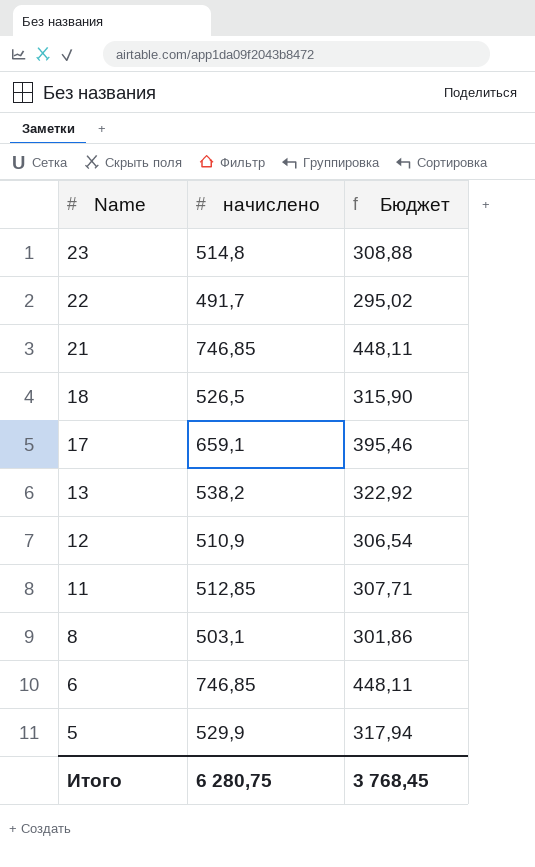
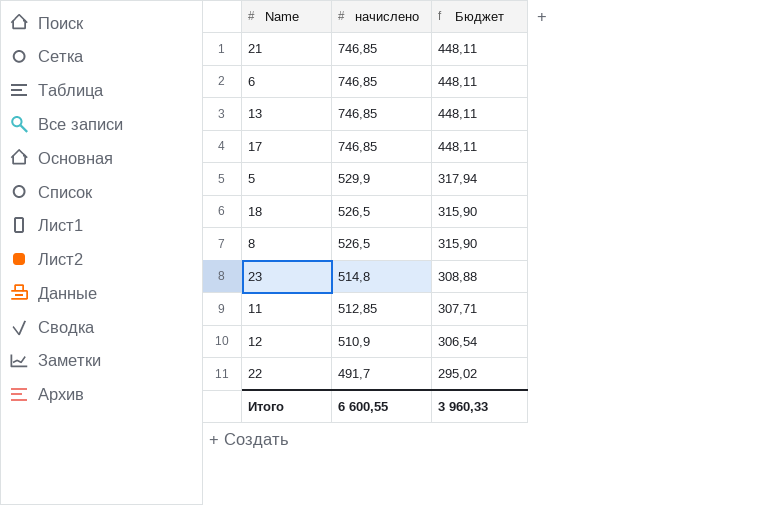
row order: Name descending -> начислено descending
13 | начислено: 538,2 -> 746,85
13 | Бюджет: 322,92 -> 448,11
17 | начислено: 659,1 -> 746,85
17 | Бюджет: 395,46 -> 448,11
8 | начислено: 503,1 -> 526,5
8 | Бюджет: 301,86 -> 315,90
Итого | начислено: 6 280,75 -> 6 600,55
Итого | Бюджет: 3 768,45 -> 3 960,33

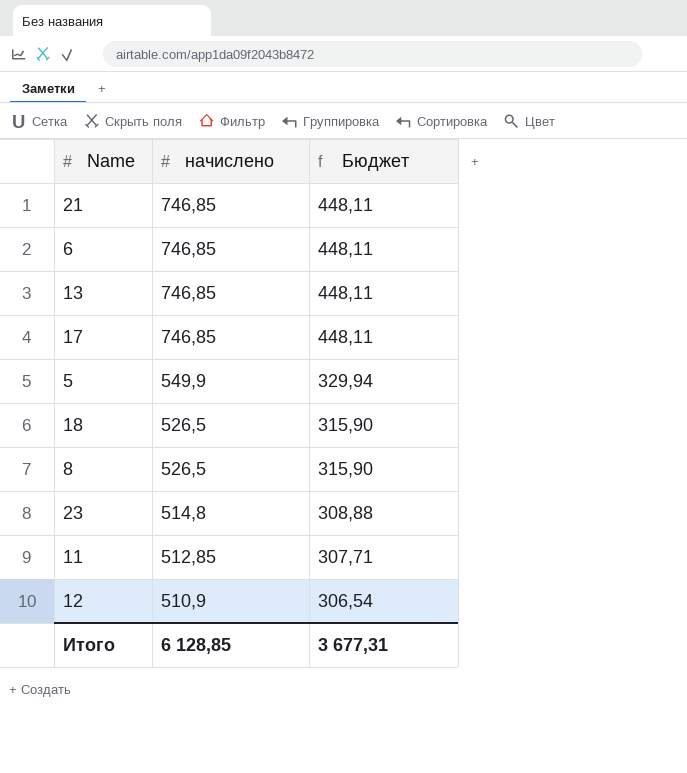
row 22: 491,7 | 295,02 -> none
5 | начислено: 529,9 -> 549,9
5 | Бюджет: 317,94 -> 329,94
Итого | начислено: 6 600,55 -> 6 128,85
Итого | Бюджет: 3 960,33 -> 3 677,31

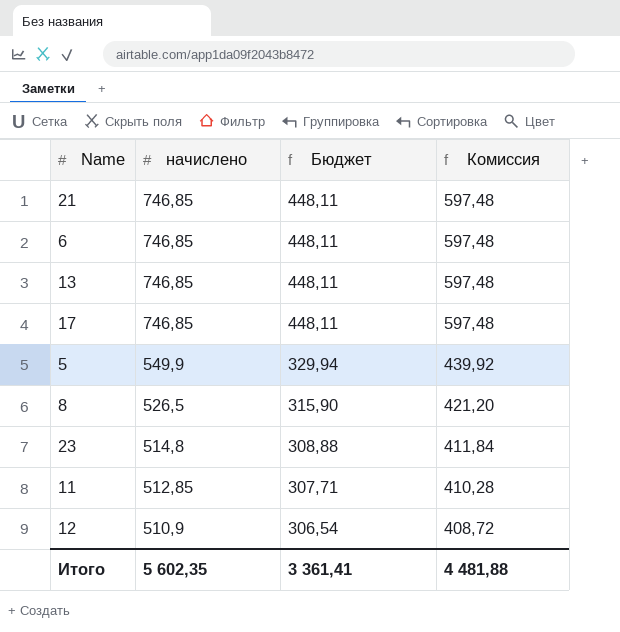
column Комиссия | formula: none -> [начислено] * 0,8
row 18: 526,5 | 315,90 -> none
Итого | начислено: 6 128,85 -> 5 602,35
Итого | Бюджет: 3 677,31 -> 3 361,41

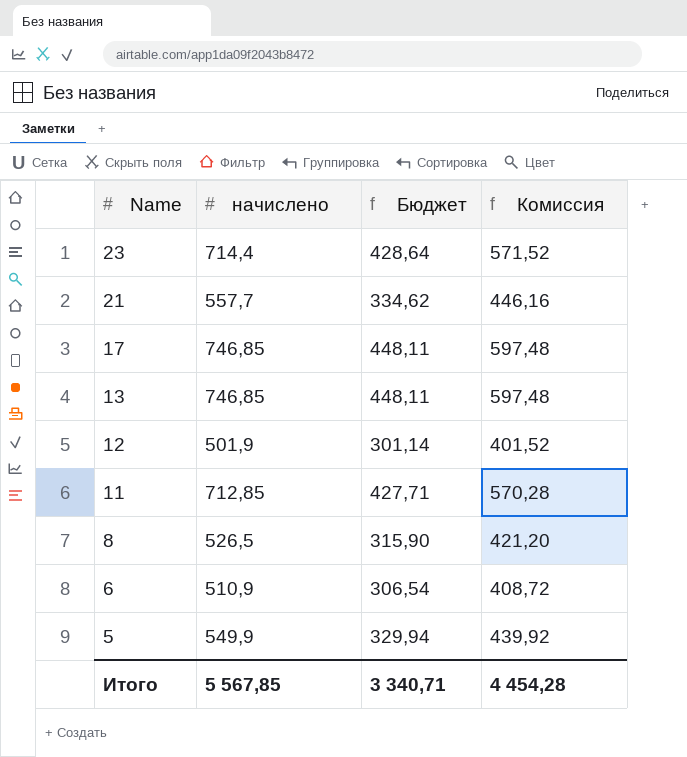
row order: начислено descending -> Name descending
23 | начислено: 514,8 -> 714,4
23 | Бюджет: 308,88 -> 428,64
23 | Комиссия: 411,84 -> 571,52
21 | начислено: 746,85 -> 557,7
21 | Бюджет: 448,11 -> 334,62
21 | Комиссия: 597,48 -> 446,16
12 | начислено: 510,9 -> 501,9
12 | Бюджет: 306,54 -> 301,14
12 | Комиссия: 408,72 -> 401,52
11 | начислено: 512,85 -> 712,85
11 | Бюджет: 307,71 -> 427,71
11 | Комиссия: 410,28 -> 570,28
6 | начислено: 746,85 -> 510,9
6 | Бюджет: 448,11 -> 306,54
6 | Комиссия: 597,48 -> 408,72
Итого | начислено: 5 602,35 -> 5 567,85
Итого | Бюджет: 3 361,41 -> 3 340,71
Итого | Комиссия: 4 481,88 -> 4 454,28

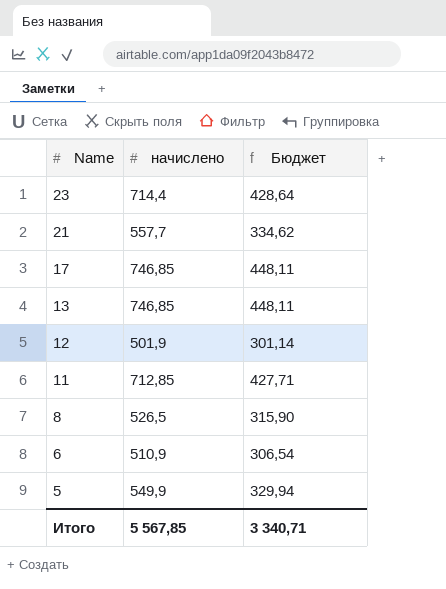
column Комиссия | formula: [начислено] * 0,8 -> none

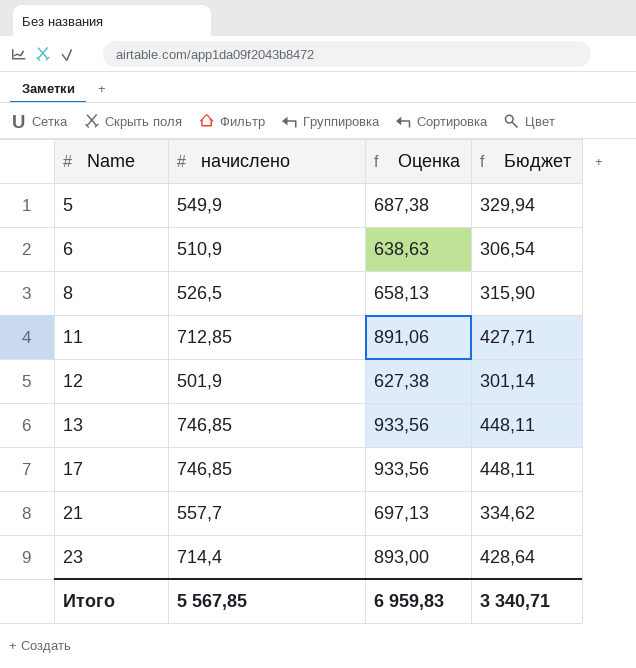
row order: Name descending -> Name ascending
column Оценка | formula: none -> [начислено] * 1,25

